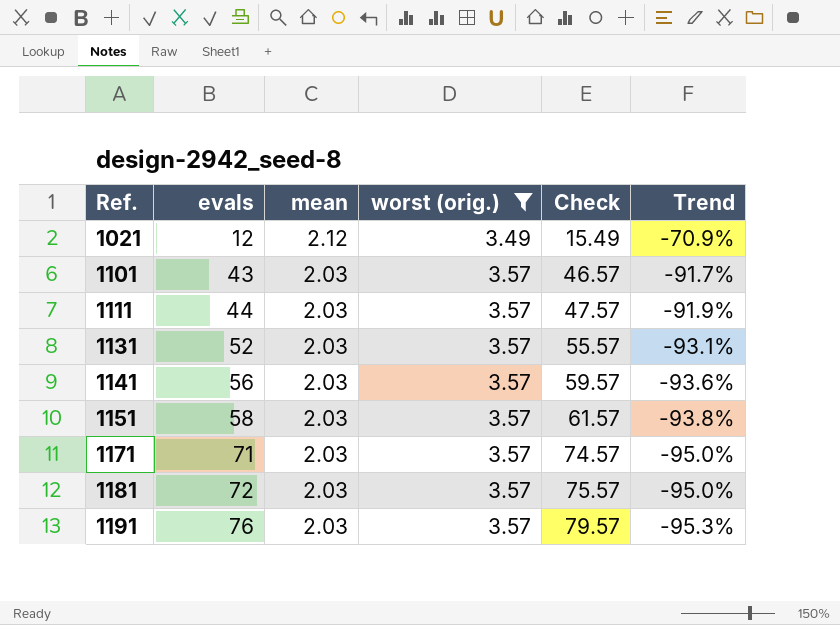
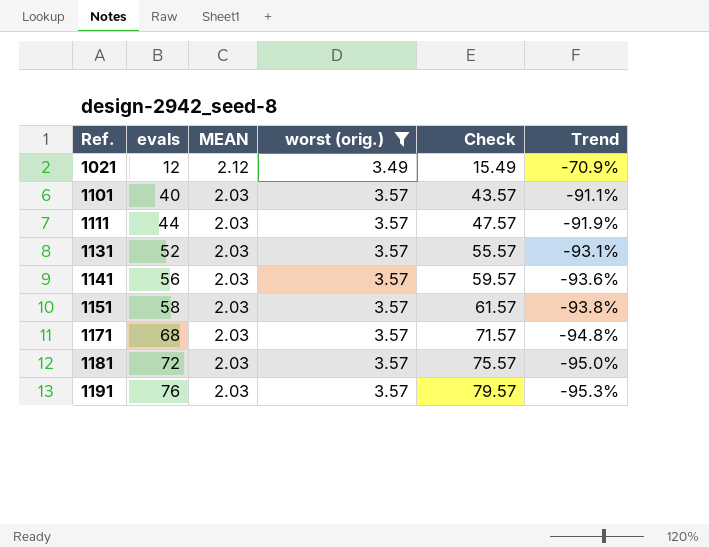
column name: mean -> MEAN
1101 | evals: 43 -> 40
1101 | Check: 46.57 -> 43.57
1101 | Trend: -91.7% -> -91.1%
1171 | evals: 71 -> 68
1171 | Check: 74.57 -> 71.57
1171 | Trend: -95.0% -> -94.8%

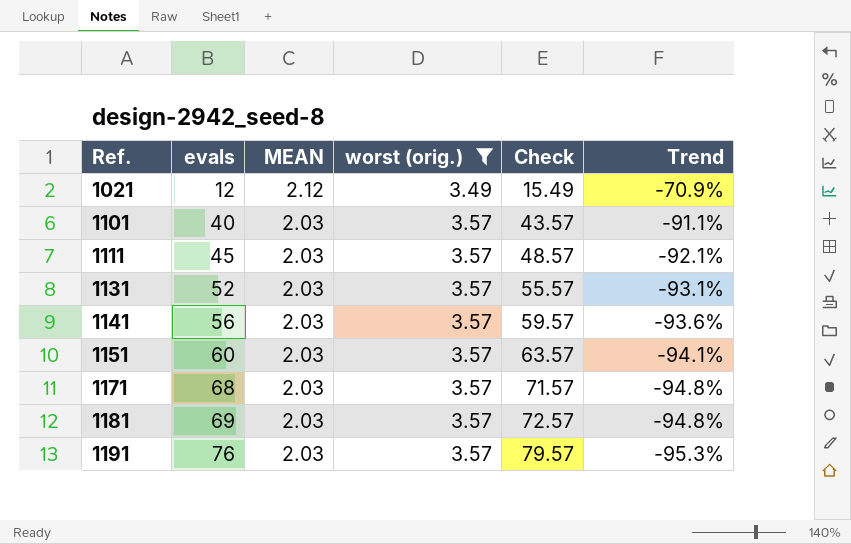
1111 | evals: 44 -> 45
1111 | Check: 47.57 -> 48.57
1111 | Trend: -91.9% -> -92.1%
1151 | evals: 58 -> 60
1151 | Check: 61.57 -> 63.57
1151 | Trend: -93.8% -> -94.1%
1181 | evals: 72 -> 69
1181 | Check: 75.57 -> 72.57
1181 | Trend: -95.0% -> -94.8%

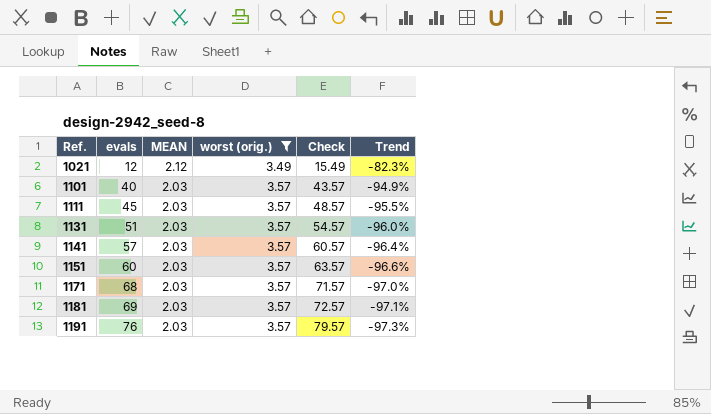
column Trend | formula: ([worst (orig.)] - [evals]) / [evals] -> ([MEAN] - [evals]) / [evals]
1131 | evals: 52 -> 51
1131 | Check: 55.57 -> 54.57
1141 | evals: 56 -> 57
1141 | Check: 59.57 -> 60.57

